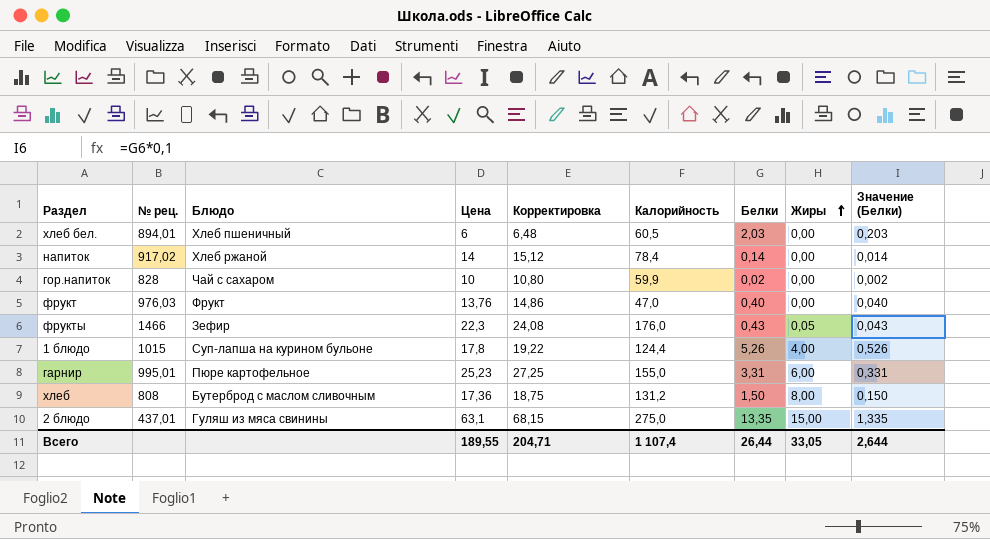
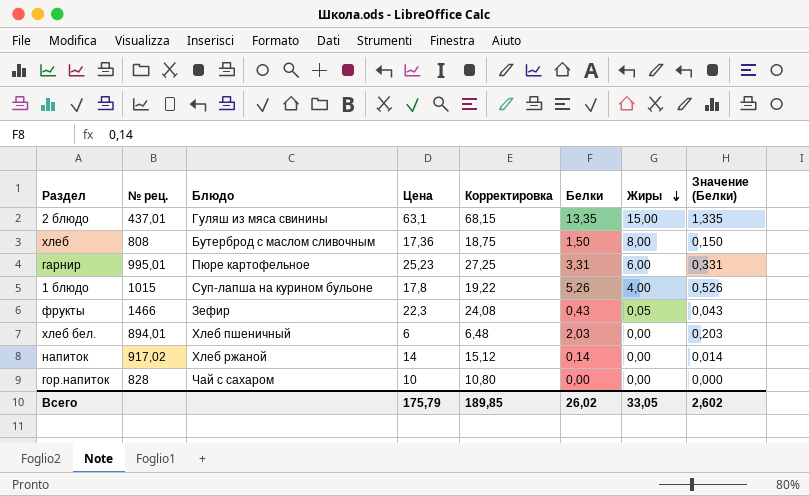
row order: Жиры ascending -> Жиры descending
column Калорийность | position: 6 -> none
row фрукт: 976,03 | Фрукт | 13,76 | 14,86 | 47,0 | 0,40 | 0,00 | 0,040 -> none
гор.напиток | Белки: 0,02 -> 0,00
гор.напиток | Значение (Белки): 0,002 -> 0,000
Всего | Цена: 189,55 -> 175,79
Всего | Корректировка: 204,71 -> 189,85
Всего | Белки: 26,44 -> 26,02
Всего | Значение (Белки): 2,644 -> 2,602

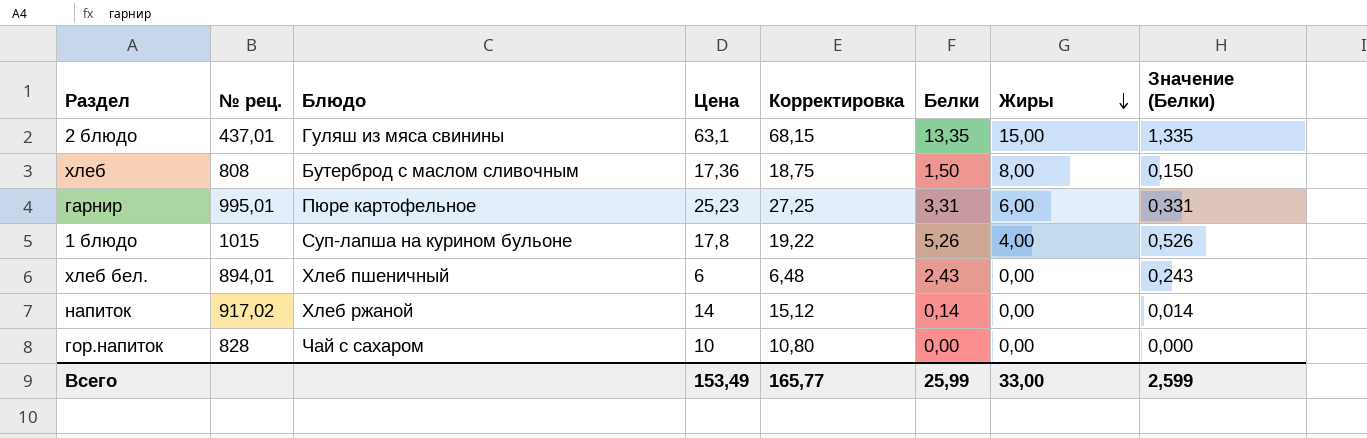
row фрукты: 1466 | Зефир | 22,3 | 24,08 | 0,43 | 0,05 | 0,043 -> none
хлеб бел. | Белки: 2,03 -> 2,43
хлеб бел. | Значение (Белки): 0,203 -> 0,243
Всего | Цена: 175,79 -> 153,49
Всего | Корректировка: 189,85 -> 165,77
Всего | Белки: 26,02 -> 25,99
Всего | Жиры: 33,05 -> 33,00
Всего | Значение (Белки): 2,602 -> 2,599

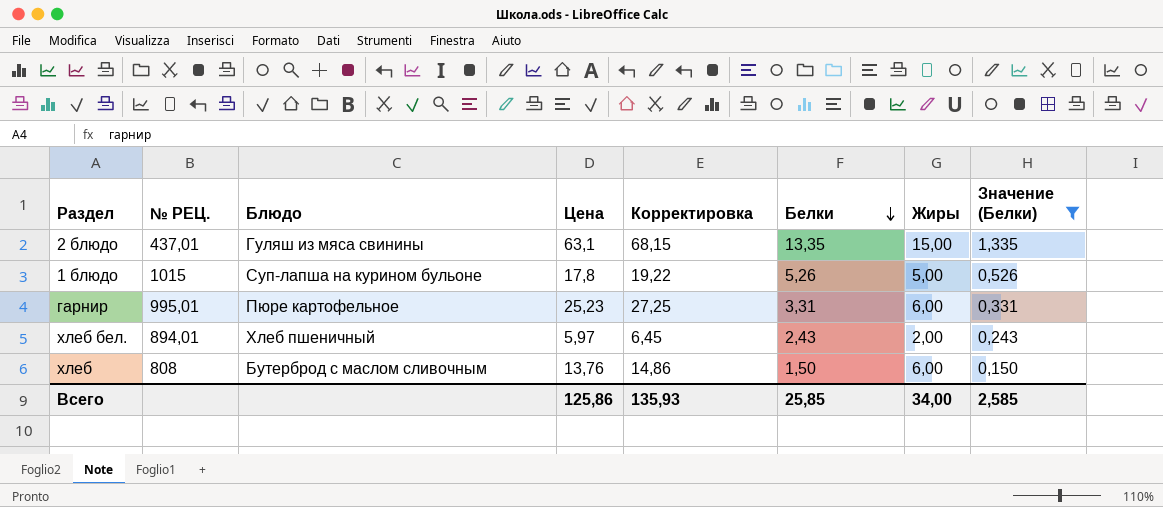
filter: none -> Значение (Белки) >= 0,150
row order: Жиры descending -> Белки descending
column name: № рец. -> № РЕЦ.
1 блюдо | Жиры: 4,00 -> 5,00
хлеб бел. | Цена: 6 -> 5,97
хлеб бел. | Корректировка: 6,48 -> 6,45
хлеб бел. | Жиры: 0,00 -> 2,00
хлеб | Цена: 17,36 -> 13,76
хлеб | Корректировка: 18,75 -> 14,86
хлеб | Жиры: 8,00 -> 6,00
Всего | Цена: 153,49 -> 125,86
Всего | Корректировка: 165,77 -> 135,93
Всего | Белки: 25,99 -> 25,85
Всего | Жиры: 33,00 -> 34,00
Всего | Значение (Белки): 2,599 -> 2,585

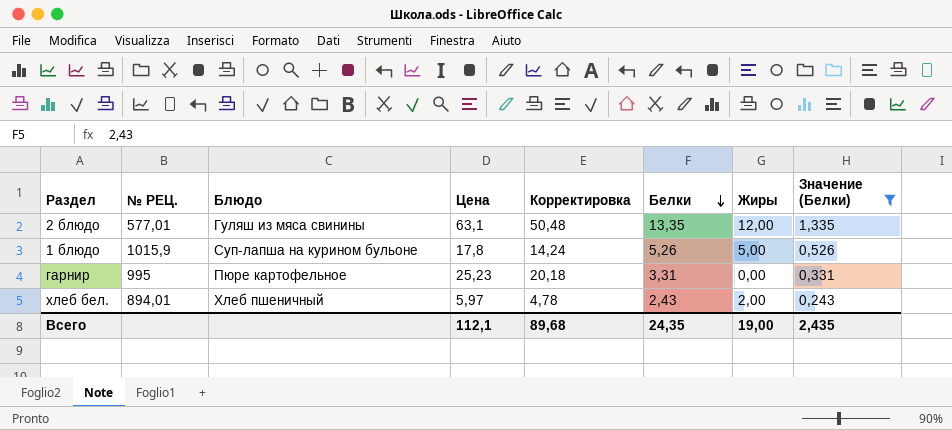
column Корректировка | formula: [Цена] * 1,08 -> [Цена] * 0,8
row хлеб: 808 | Бутерброд с маслом сливочным | 13,76 | 14,86 | 1,50 | 6,00 | 0,150 -> none
2 блюдо | № РЕЦ.: 437,01 -> 577,01
2 блюдо | Жиры: 15,00 -> 12,00
1 блюдо | № РЕЦ.: 1015 -> 1015,9
гарнир | № РЕЦ.: 995,01 -> 995
гарнир | Жиры: 6,00 -> 0,00
Всего | Цена: 125,86 -> 112,1
Всего | Корректировка: 135,93 -> 89,68
Всего | Белки: 25,85 -> 24,35
Всего | Жиры: 34,00 -> 19,00
Всего | Значение (Белки): 2,585 -> 2,435

